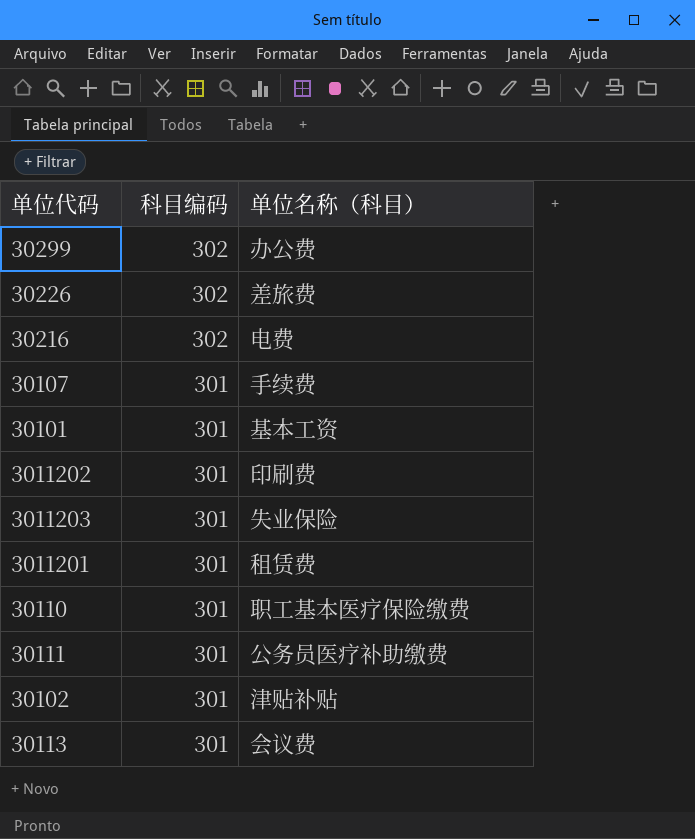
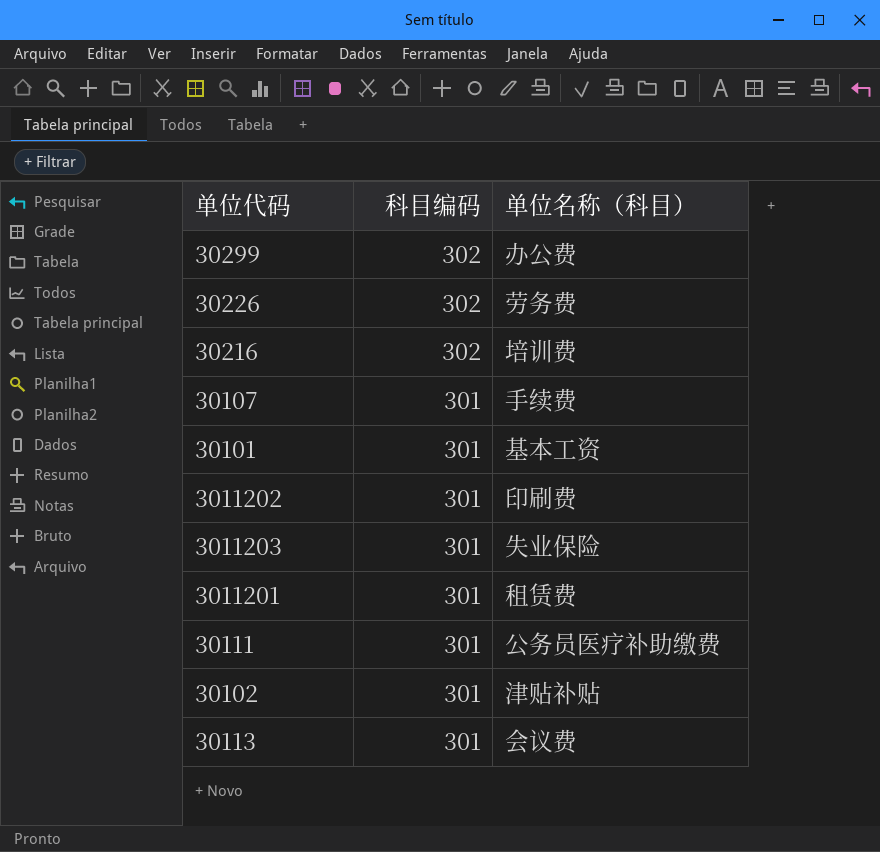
row 30110: 301 | 职工基本医疗保险缴费 -> none
30226 | 单位名称（科目）: 差旅费 -> 劳务费
30216 | 单位名称（科目）: 电费 -> 培训费

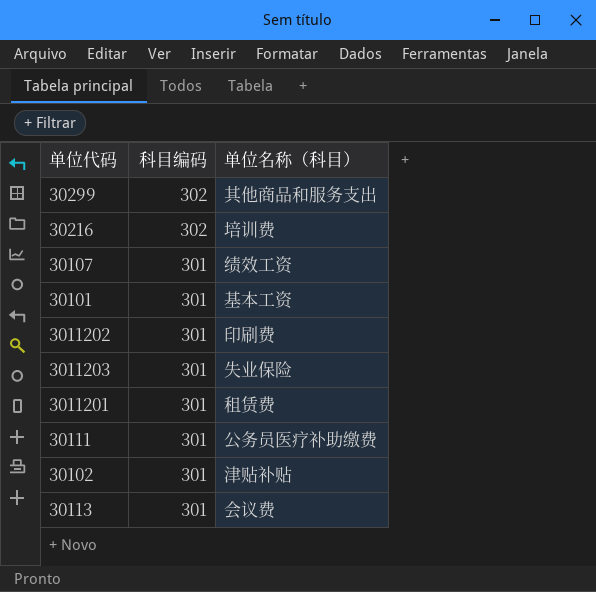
row 30226: 302 | 劳务费 -> none
30299 | 单位名称（科目）: 办公费 -> 其他商品和服务支出
30107 | 单位名称（科目）: 手续费 -> 绩效工资

